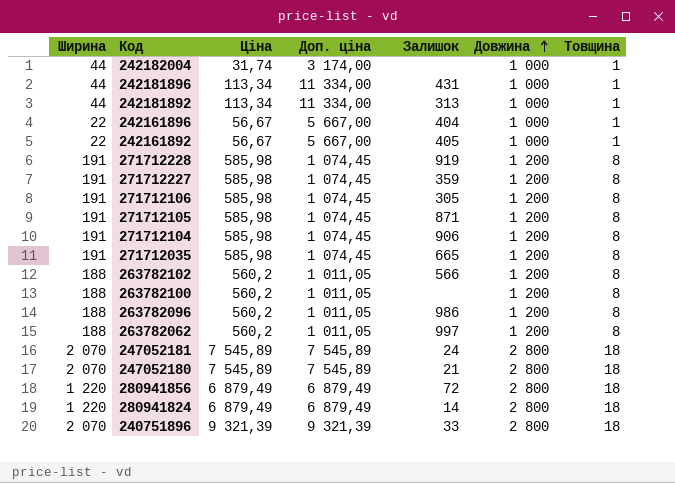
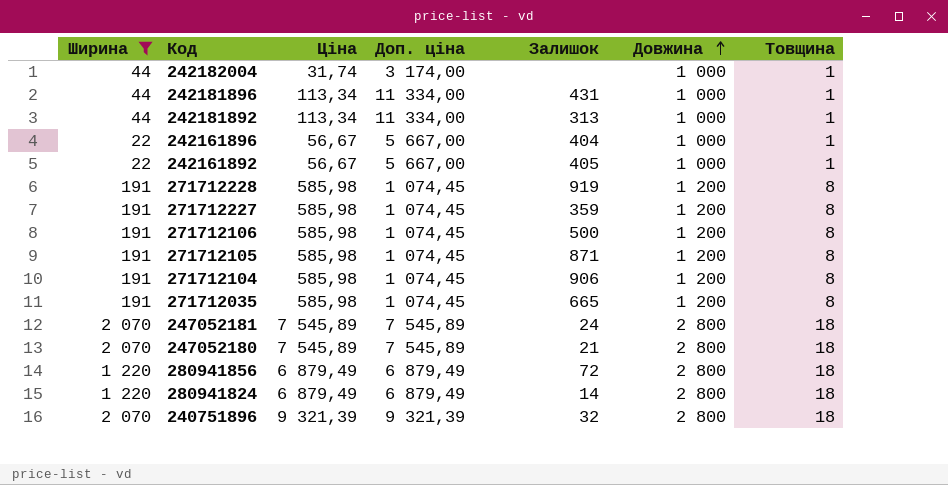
filter: none -> Ширина != 188
271712106 | Залишок: 305 -> 500
240751896 | Залишок: 33 -> 32

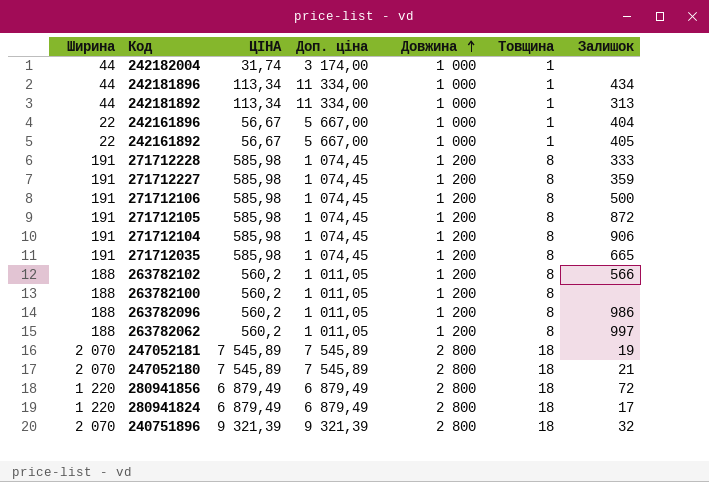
filter: Ширина != 188 -> none
column name: Ціна -> ЦІНА
column Залишок | position: 5 -> 7
242181896 | Залишок: 431 -> 434
271712228 | Залишок: 919 -> 333
271712105 | Залишок: 871 -> 872
247052181 | Залишок: 24 -> 19
280941824 | Залишок: 14 -> 17

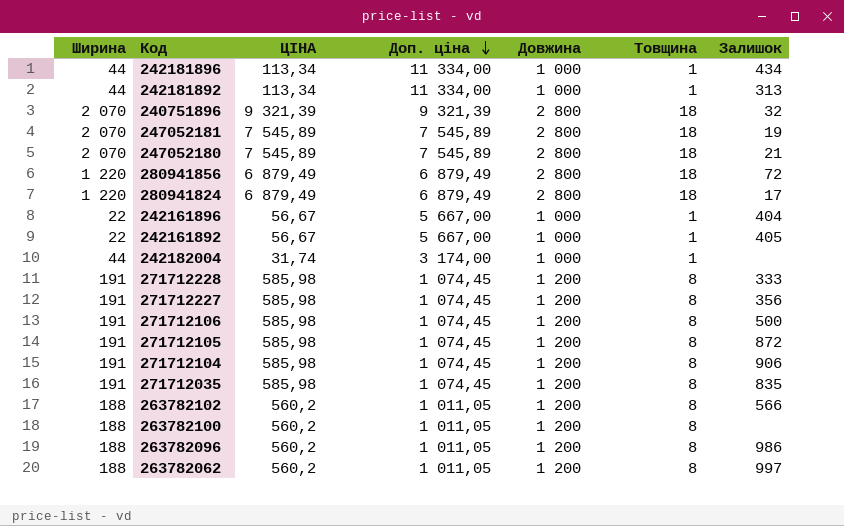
row order: Довжина ascending -> Доп. ціна descending
271712227 | Залишок: 359 -> 356
271712035 | Залишок: 665 -> 835

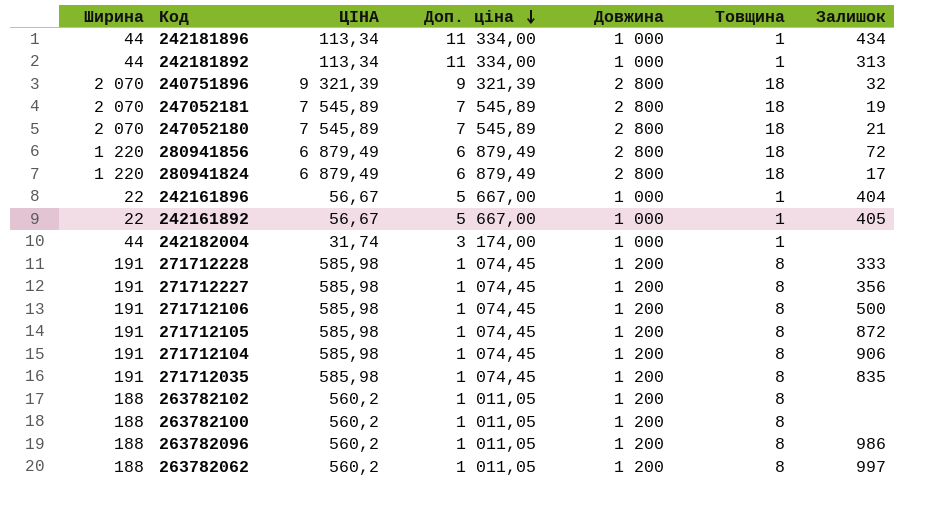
263782102 | Залишок: 566 -> none

